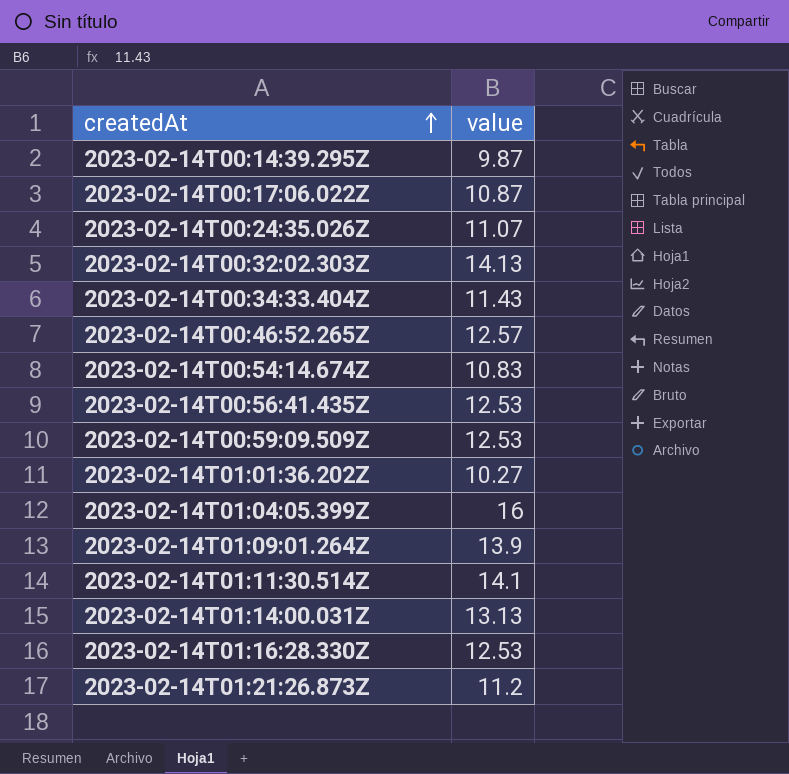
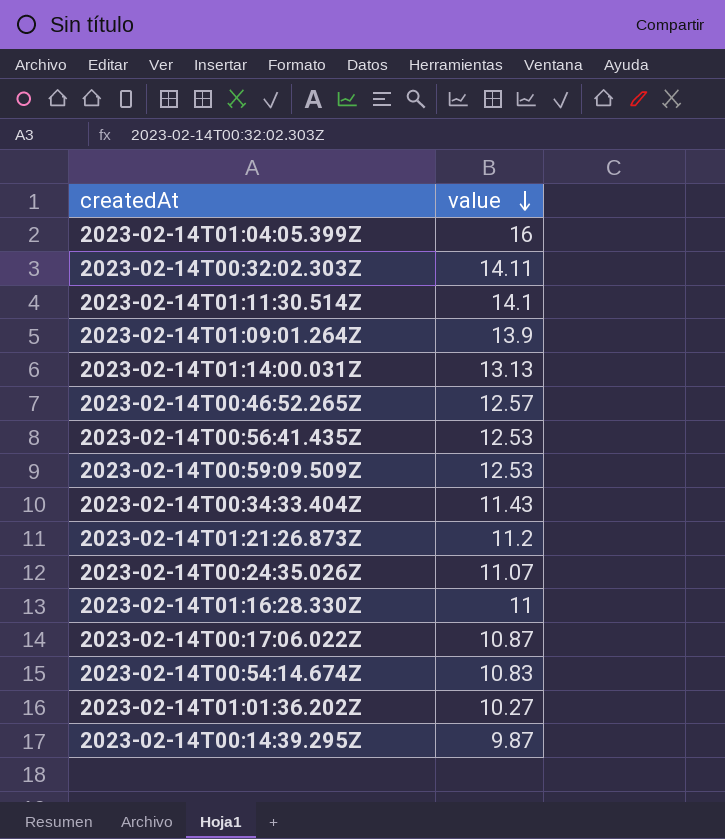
row order: createdAt ascending -> value descending
2023-02-14T00:32:02.303Z | value: 14.13 -> 14.11
2023-02-14T01:16:28.330Z | value: 12.53 -> 11

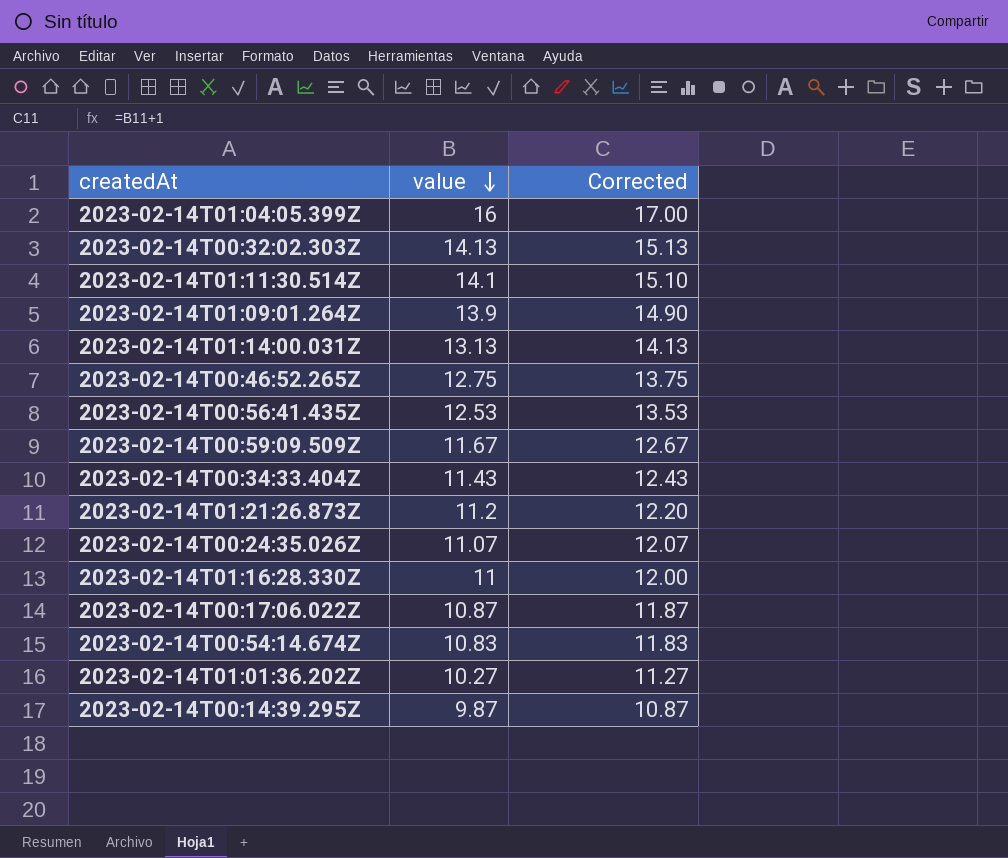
column Corrected | formula: none -> [value] + 1
2023-02-14T00:32:02.303Z | value: 14.11 -> 14.13
2023-02-14T00:46:52.265Z | value: 12.57 -> 12.75
2023-02-14T00:59:09.509Z | value: 12.53 -> 11.67

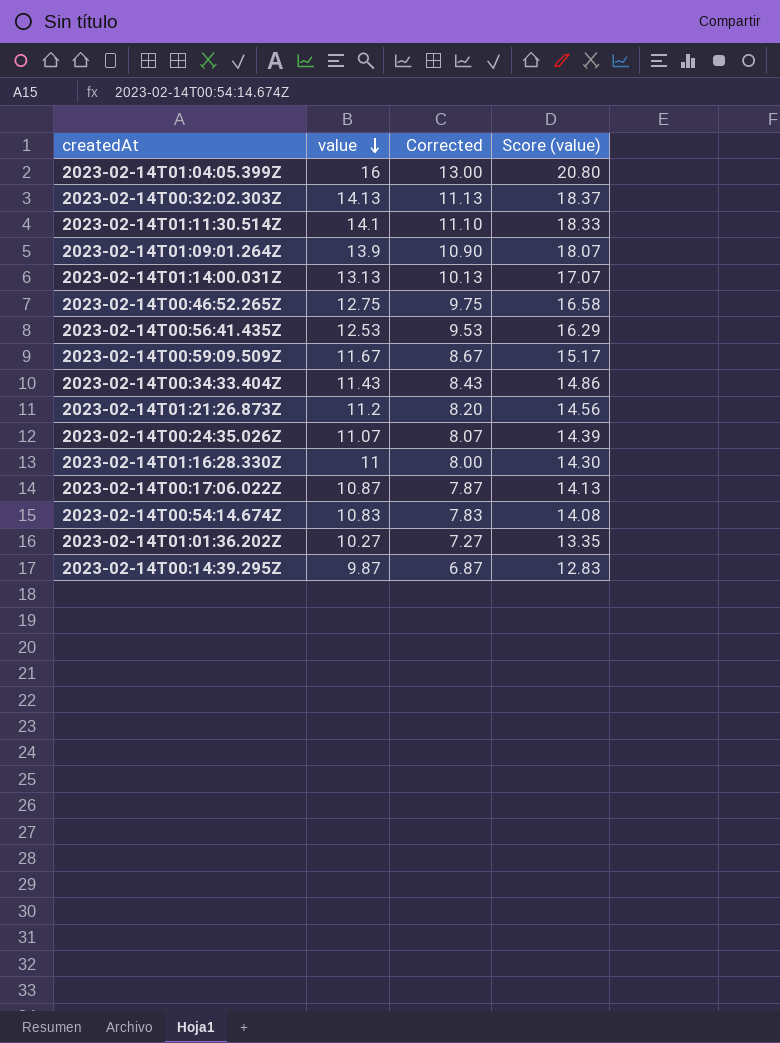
column Corrected | formula: [value] + 1 -> [value] - 3
column Score (value) | formula: none -> [value] * 1.3

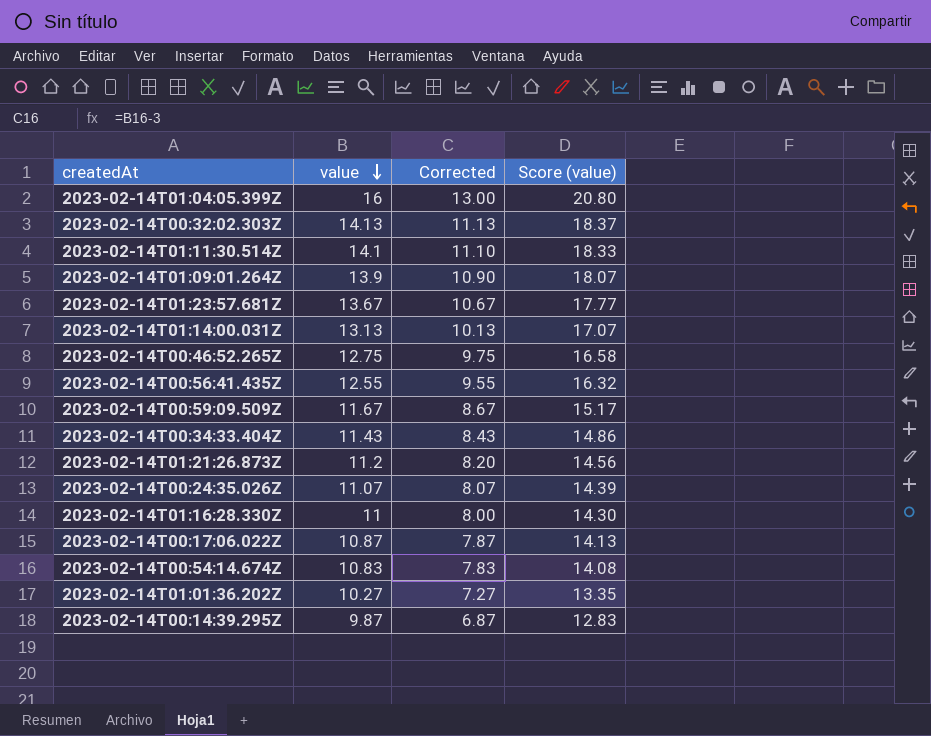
row 2023-02-14T01:23:57.681Z: none -> 13.67 | 10.67 | 17.77
2023-02-14T00:56:41.435Z | value: 12.53 -> 12.55
2023-02-14T00:56:41.435Z | Corrected: 9.53 -> 9.55
2023-02-14T00:56:41.435Z | Score (value): 16.29 -> 16.32

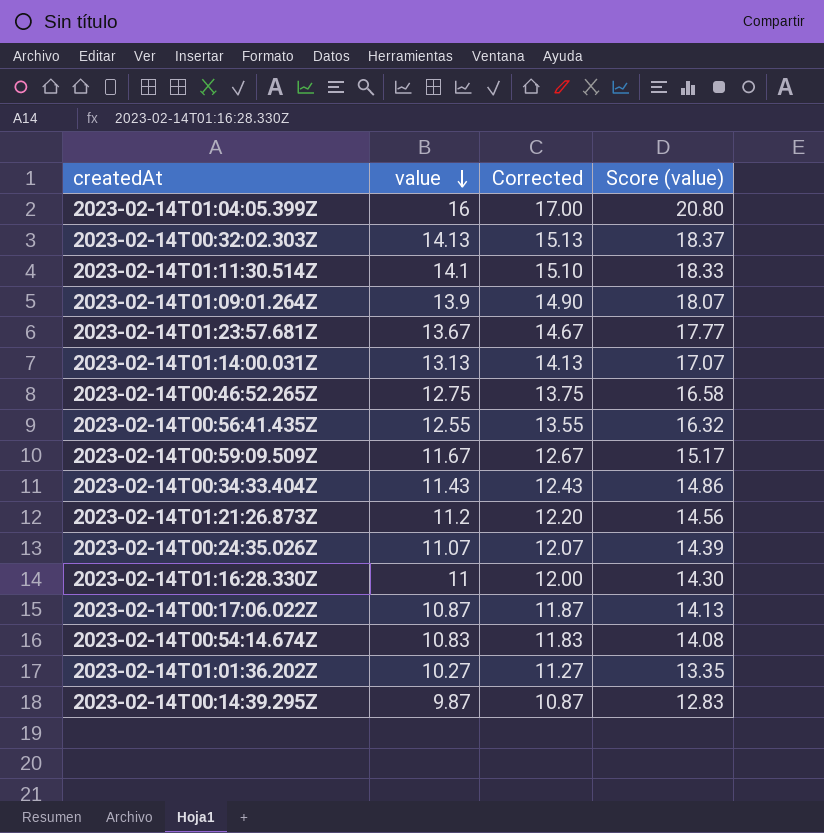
column Corrected | formula: [value] - 3 -> [value] + 1

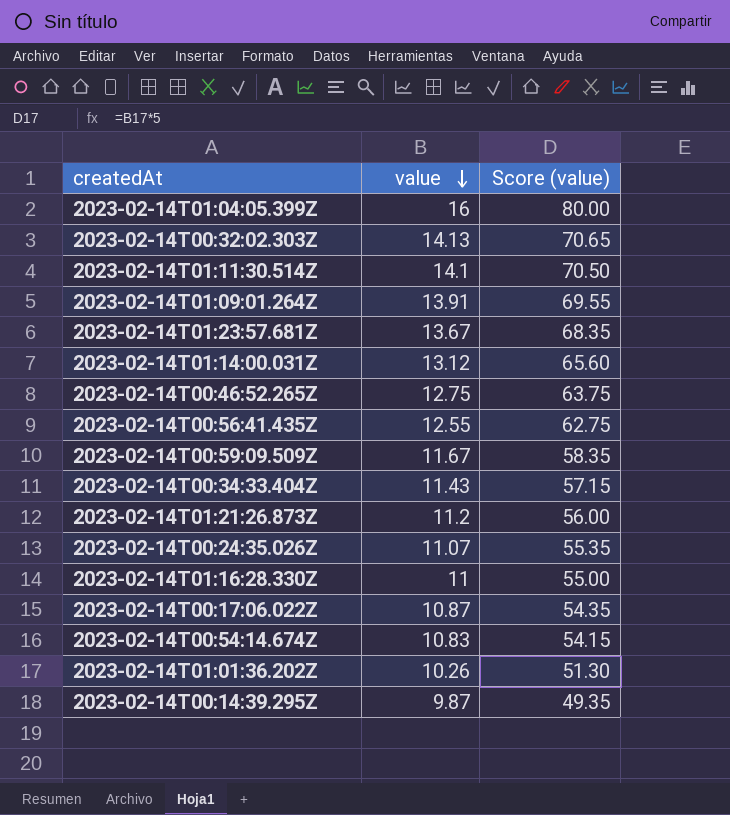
column Corrected | formula: [value] + 1 -> none
column Score (value) | formula: [value] * 1.3 -> [value] * 5
2023-02-14T01:09:01.264Z | value: 13.9 -> 13.91
2023-02-14T01:14:00.031Z | value: 13.13 -> 13.12
2023-02-14T01:01:36.202Z | value: 10.27 -> 10.26

